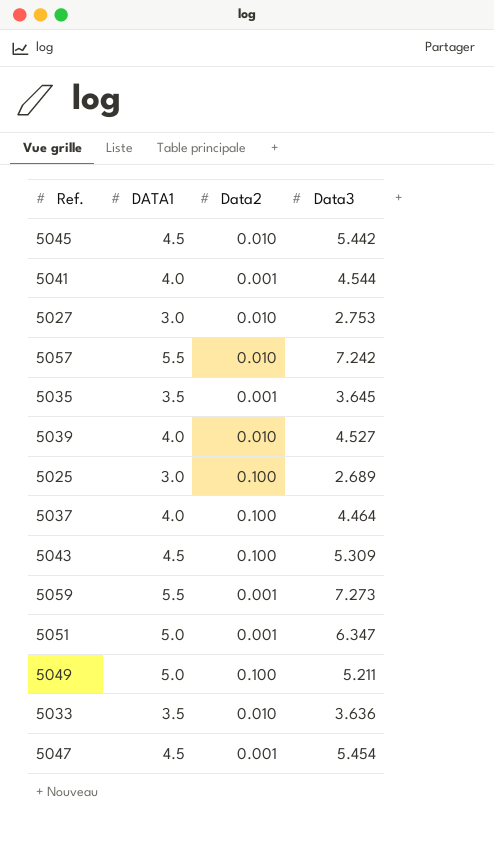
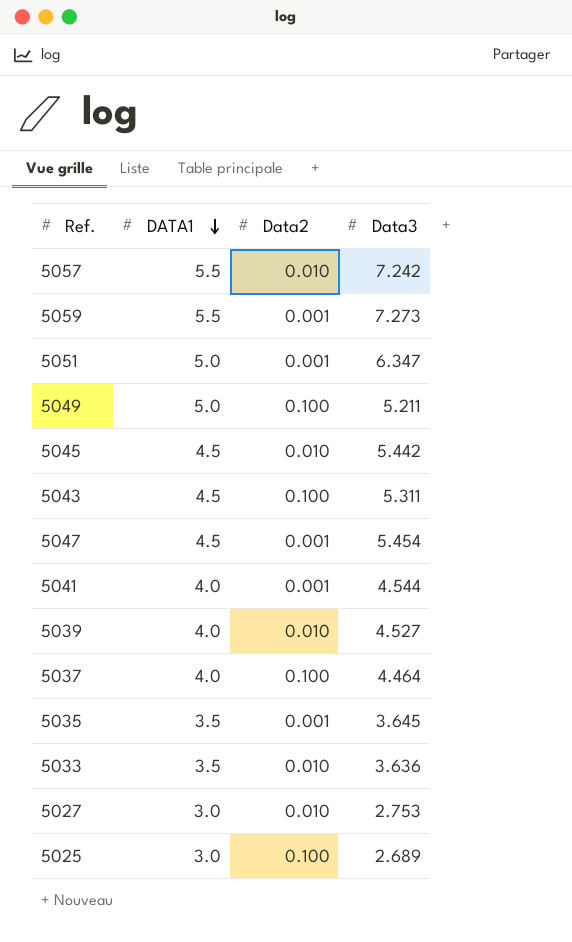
row order: none -> DATA1 descending
5043 | Data3: 5.309 -> 5.311

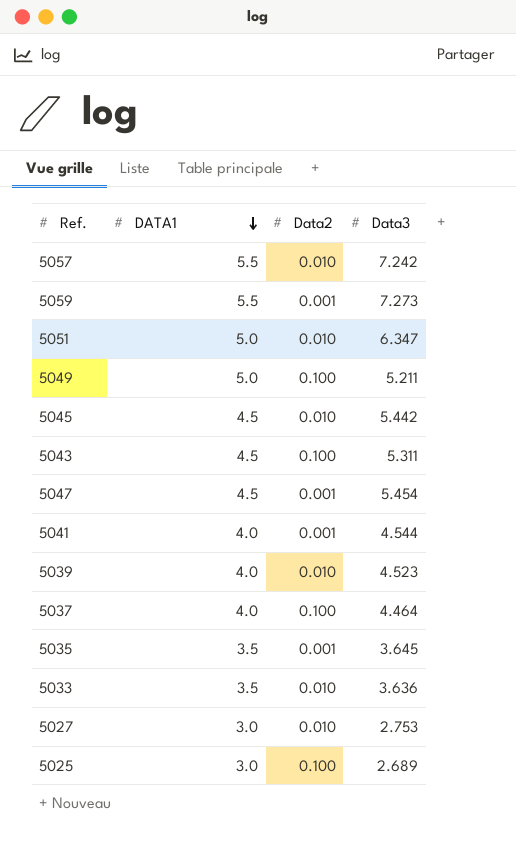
5051 | Data2: 0.001 -> 0.010
5039 | Data3: 4.527 -> 4.523

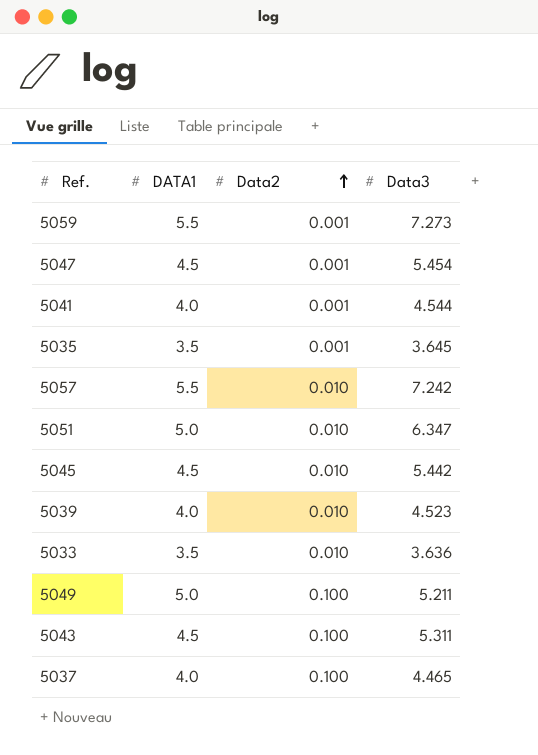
row order: DATA1 descending -> Data2 ascending
row 5027: 3.0 | 0.010 | 2.753 -> none
row 5025: 3.0 | 0.100 | 2.689 -> none
5037 | Data3: 4.464 -> 4.465

